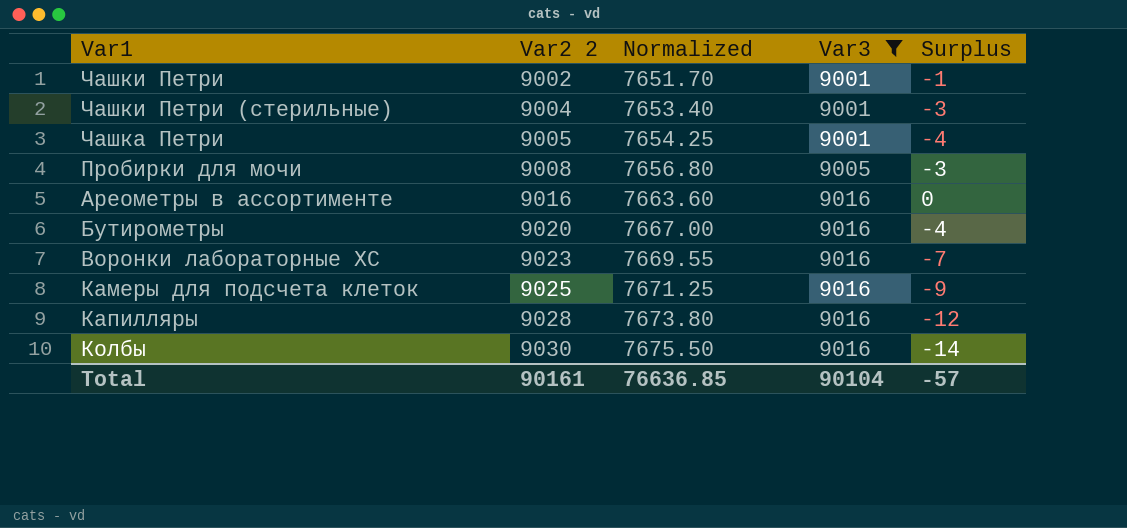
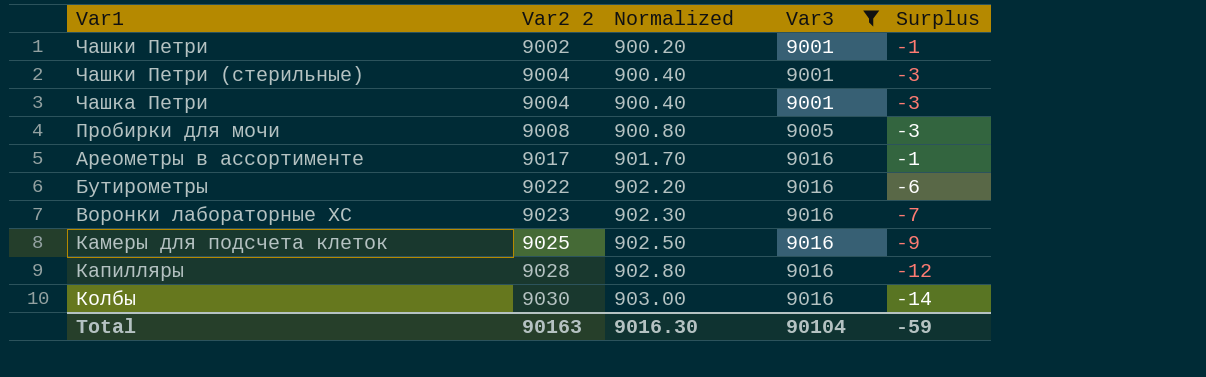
column Normalized | formula: [Var2 2] * 0.85 -> [Var2 2] * 0.1
Чашка Петри | Var2 2: 9005 -> 9004
Чашка Петри | Surplus: -4 -> -3
Ареометры в ассортименте | Var2 2: 9016 -> 9017
Ареометры в ассортименте | Surplus: 0 -> -1
Бутирометры | Var2 2: 9020 -> 9022
Бутирометры | Surplus: -4 -> -6
Total | Var2 2: 90161 -> 90163
Total | Normalized: 76636.85 -> 9016.30
Total | Surplus: -57 -> -59

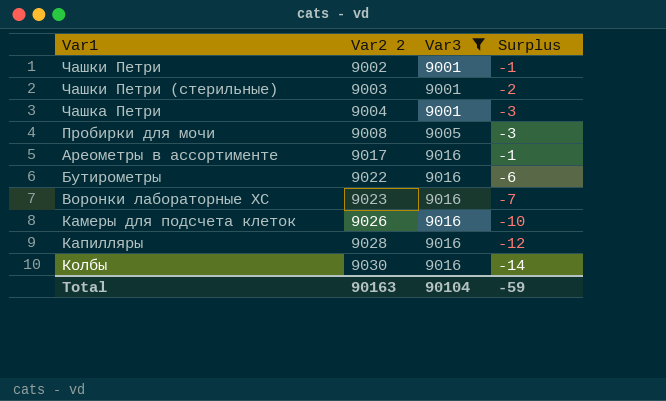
column Normalized | formula: [Var2 2] * 0.1 -> none
Чашки Петри (стерильные) | Var2 2: 9004 -> 9003
Чашки Петри (стерильные) | Surplus: -3 -> -2
Камеры для подсчета клеток | Var2 2: 9025 -> 9026
Камеры для подсчета клеток | Surplus: -9 -> -10

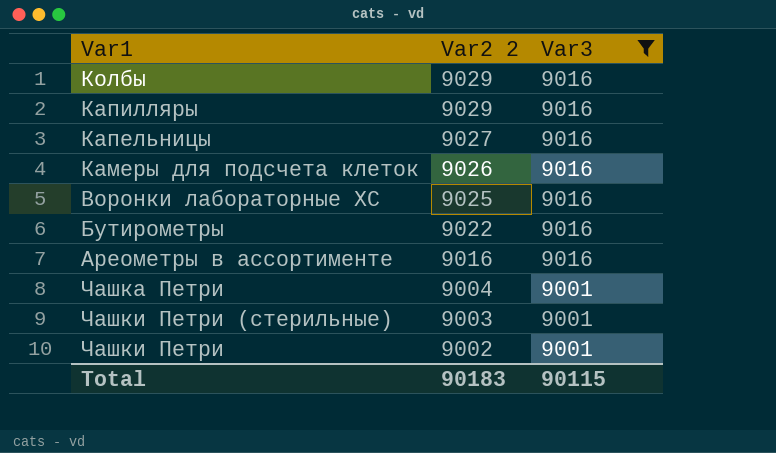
row order: Var2 2 ascending -> Var2 2 descending
column Surplus | formula: [Var3] - [Var2 2] -> none
row Пробирки для мочи: 9008 | 9005 | -3 -> none
Колбы | Var2 2: 9030 -> 9029
Капилляры | Var2 2: 9028 -> 9029
row Капельницы: none -> 9027 | 9016
Воронки лабораторные ХС | Var2 2: 9023 -> 9025
Ареометры в ассортименте | Var2 2: 9017 -> 9016
Total | Var2 2: 90163 -> 90183
Total | Var3: 90104 -> 90115

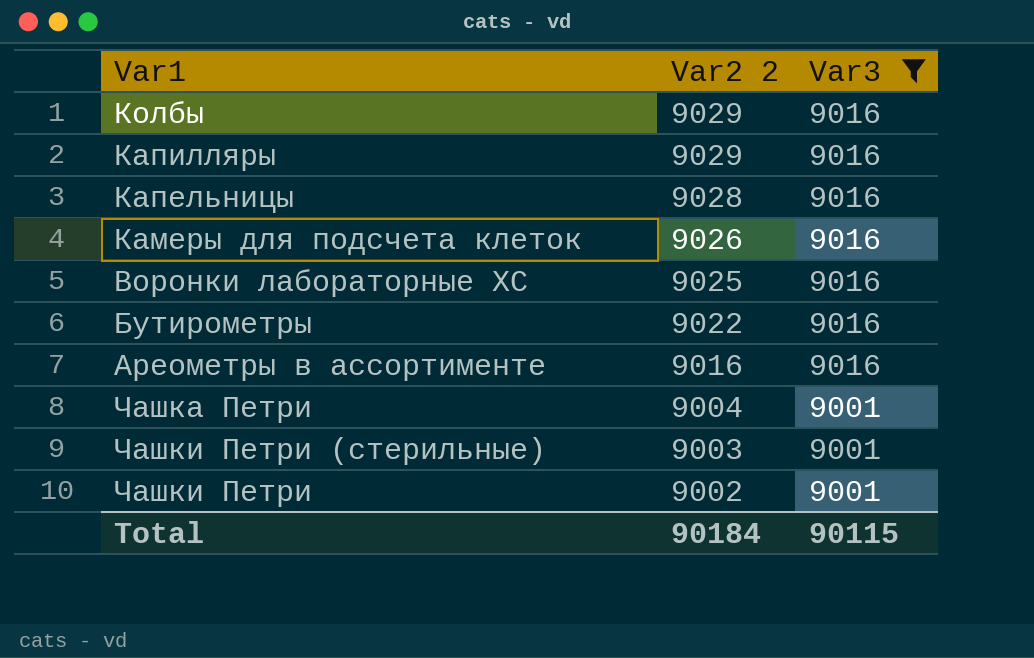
Капельницы | Var2 2: 9027 -> 9028
Total | Var2 2: 90183 -> 90184

